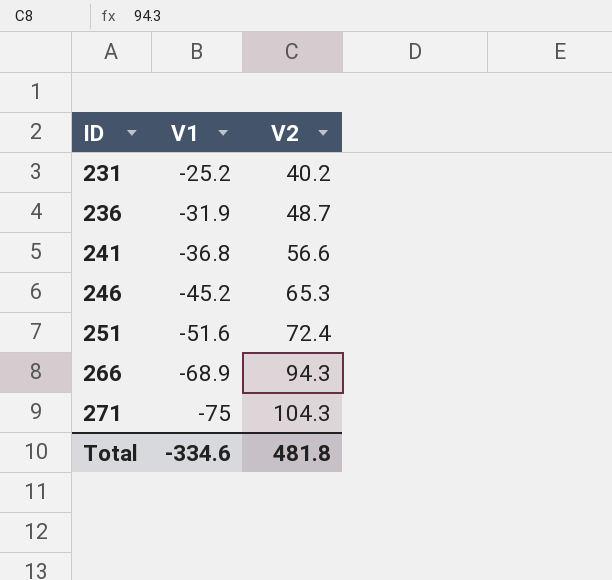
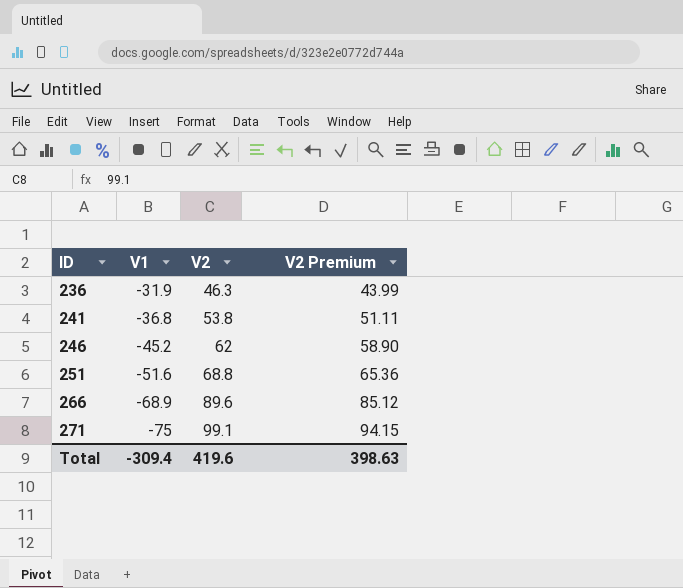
column V2 Premium | formula: none -> [V2] * 0.95
row 231: -25.2 | 40.2 -> none
236 | V2: 48.7 -> 46.3
241 | V2: 56.6 -> 53.8
246 | V2: 65.3 -> 62
251 | V2: 72.4 -> 68.8
266 | V2: 94.3 -> 89.6
271 | V2: 104.3 -> 99.1
Total | V1: -334.6 -> -309.4
Total | V2: 481.8 -> 419.6

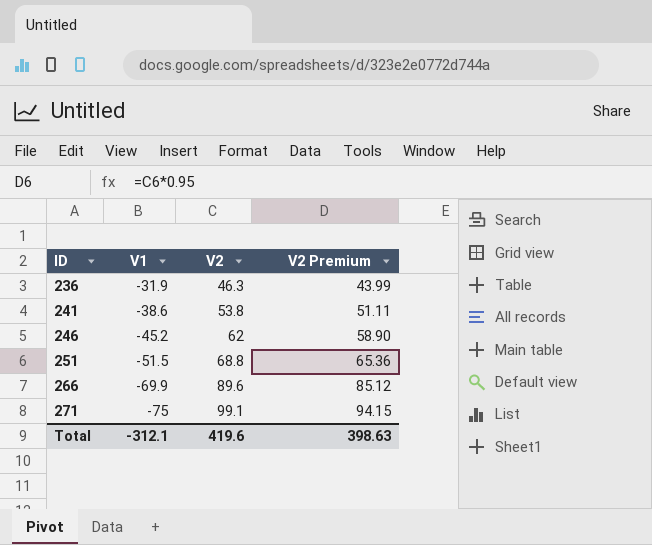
241 | V1: -36.8 -> -38.6
251 | V1: -51.6 -> -51.5
266 | V1: -68.9 -> -69.9
Total | V1: -309.4 -> -312.1

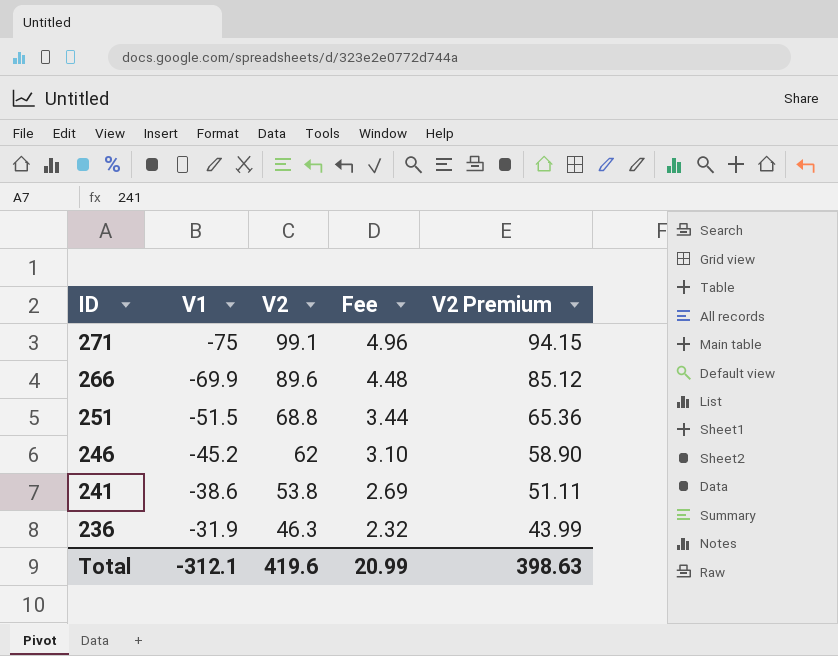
row order: ID ascending -> ID descending
column Fee | formula: none -> [V2] * 0.05

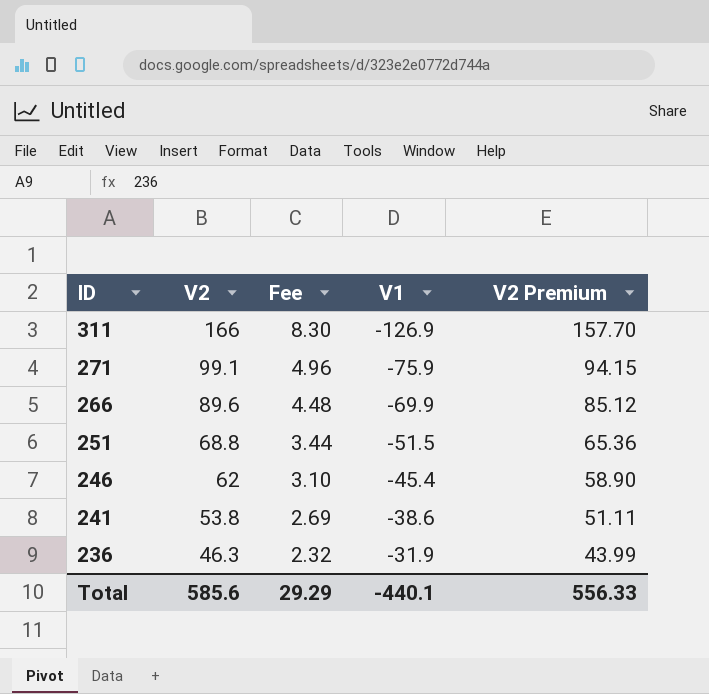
column V1 | position: 2 -> 4
row 311: none -> 166 | 8.30 | -126.9 | 157.70
271 | V1: -75 -> -75.9
246 | V1: -45.2 -> -45.4
Total | V2: 419.6 -> 585.6
Total | Fee: 20.99 -> 29.29
Total | V1: -312.1 -> -440.1
Total | V2 Premium: 398.63 -> 556.33

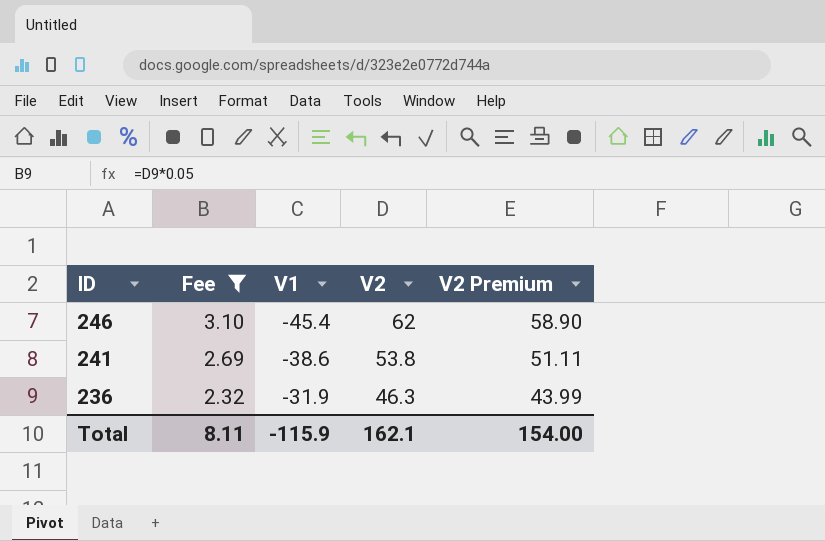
filter: none -> Fee <= 3.10
column V2 | position: 2 -> 4
Total | Fee: 29.29 -> 8.11
Total | V1: -440.1 -> -115.9
Total | V2: 585.6 -> 162.1
Total | V2 Premium: 556.33 -> 154.00

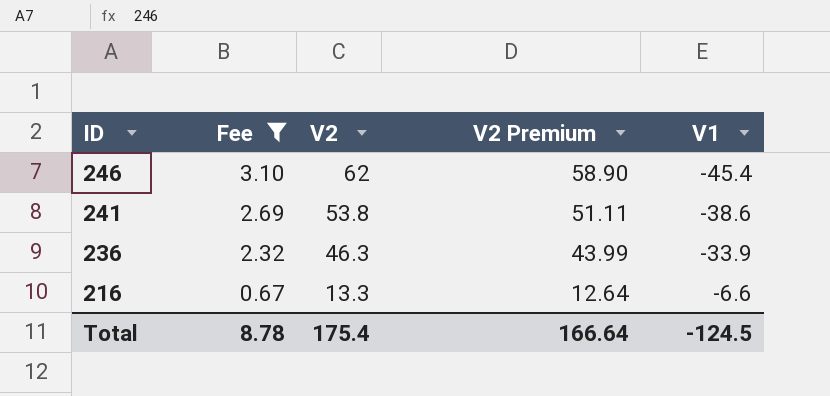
column V1 | position: 3 -> 5
236 | V1: -31.9 -> -33.9
row 216: none -> 0.67 | 13.3 | 12.64 | -6.6
Total | Fee: 8.11 -> 8.78
Total | V2: 162.1 -> 175.4
Total | V2 Premium: 154.00 -> 166.64
Total | V1: -115.9 -> -124.5

